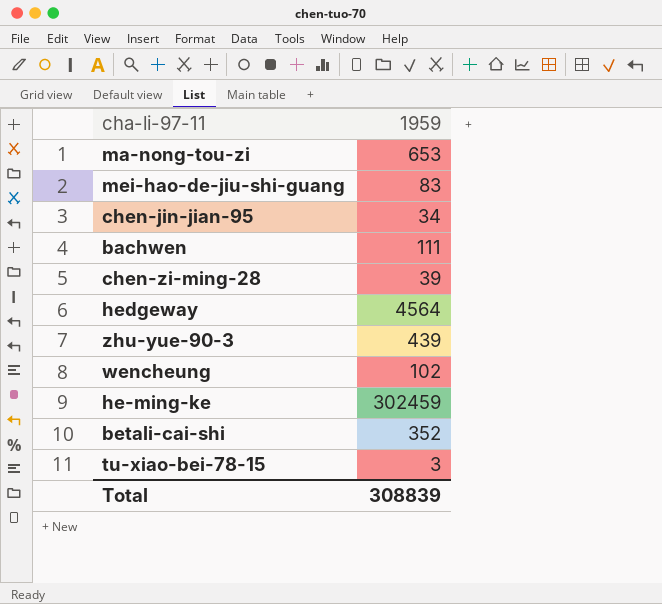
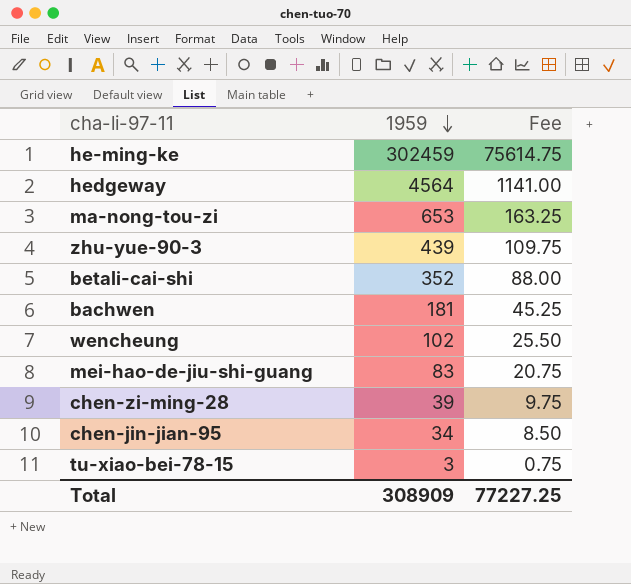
row order: none -> 1959 descending
column Fee | formula: none -> [1959] * 0.25
bachwen | 1959: 111 -> 181
Total | 1959: 308839 -> 308909

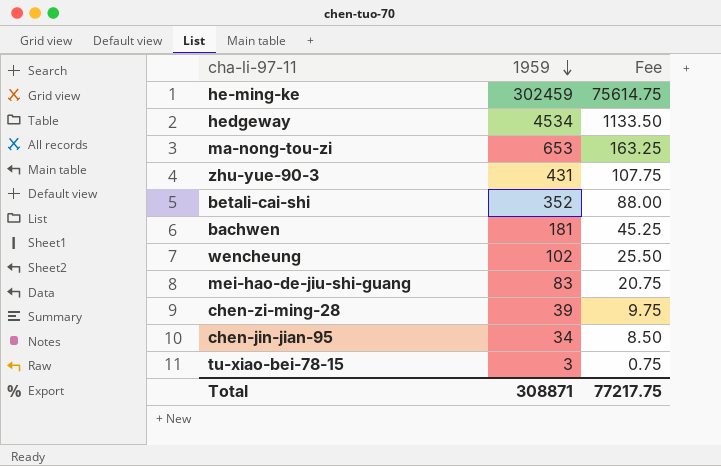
hedgeway | 1959: 4564 -> 4534
hedgeway | Fee: 1141.00 -> 1133.50
zhu-yue-90-3 | 1959: 439 -> 431
zhu-yue-90-3 | Fee: 109.75 -> 107.75
Total | 1959: 308909 -> 308871
Total | Fee: 77227.25 -> 77217.75

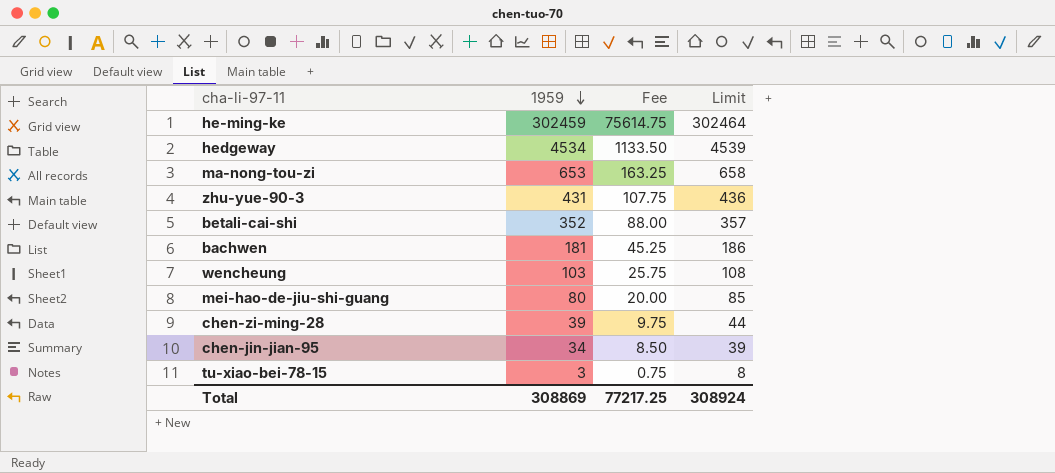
column Limit | formula: none -> [1959] + 5
wencheung | 1959: 102 -> 103
wencheung | Fee: 25.50 -> 25.75
mei-hao-de-jiu-shi-guang | 1959: 83 -> 80
mei-hao-de-jiu-shi-guang | Fee: 20.75 -> 20.00
Total | 1959: 308871 -> 308869
Total | Fee: 77217.75 -> 77217.25

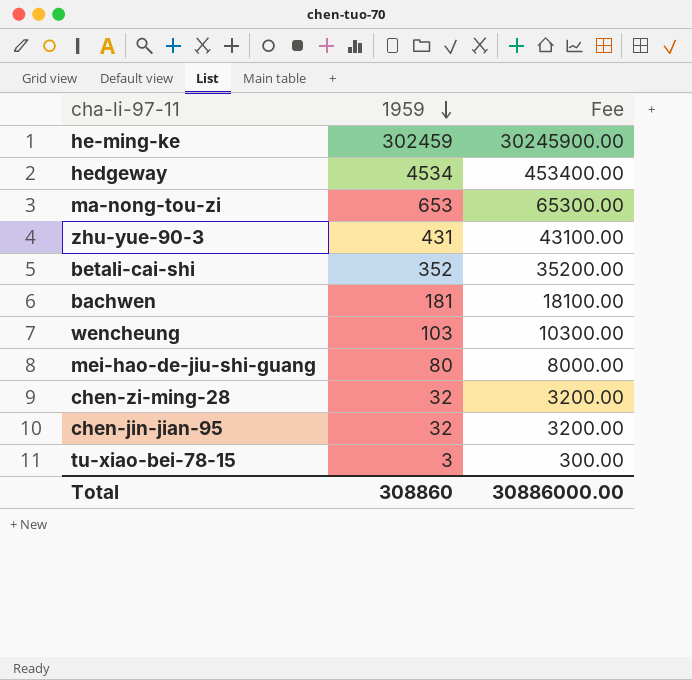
column Limit | formula: [1959] + 5 -> none
column Fee | formula: [1959] * 0.25 -> [1959] * 100
chen-zi-ming-28 | 1959: 39 -> 32
chen-jin-jian-95 | 1959: 34 -> 32
Total | 1959: 308869 -> 308860
Total | Fee: 77217.25 -> 30886000.00

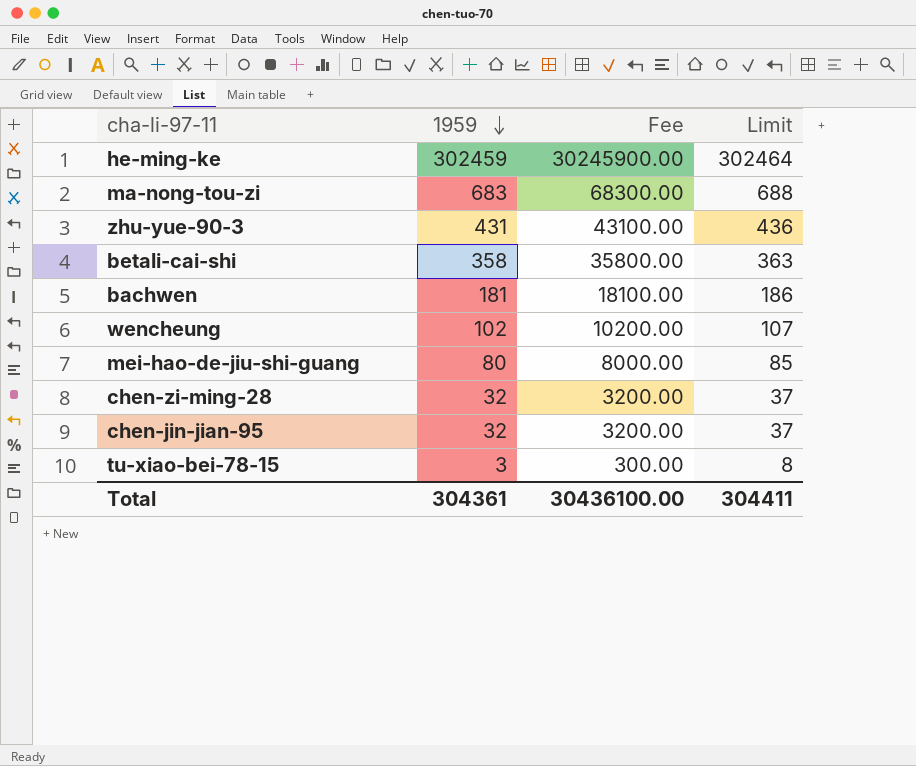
column Limit | formula: none -> [1959] + 5
row hedgeway: 4534 | 453400.00 -> none
ma-nong-tou-zi | 1959: 653 -> 683
ma-nong-tou-zi | Fee: 65300.00 -> 68300.00
betali-cai-shi | 1959: 352 -> 358
betali-cai-shi | Fee: 35200.00 -> 35800.00
wencheung | 1959: 103 -> 102
wencheung | Fee: 10300.00 -> 10200.00
Total | 1959: 308860 -> 304361
Total | Fee: 30886000.00 -> 30436100.00

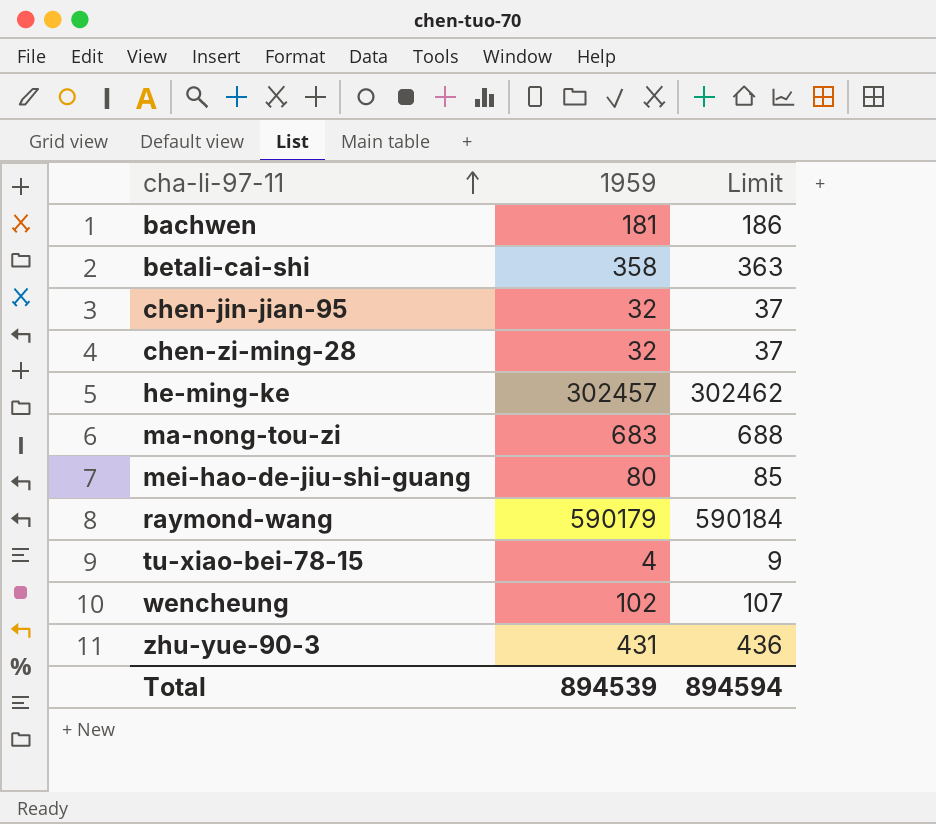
row order: 1959 descending -> cha-li-97-11 ascending
column Fee | formula: [1959] * 100 -> none
he-ming-ke | 1959: 302459 -> 302457
he-ming-ke | Limit: 302464 -> 302462
row raymond-wang: none -> 590179 | 590184
tu-xiao-bei-78-15 | 1959: 3 -> 4
tu-xiao-bei-78-15 | Limit: 8 -> 9
Total | 1959: 304361 -> 894539
Total | Limit: 304411 -> 894594

